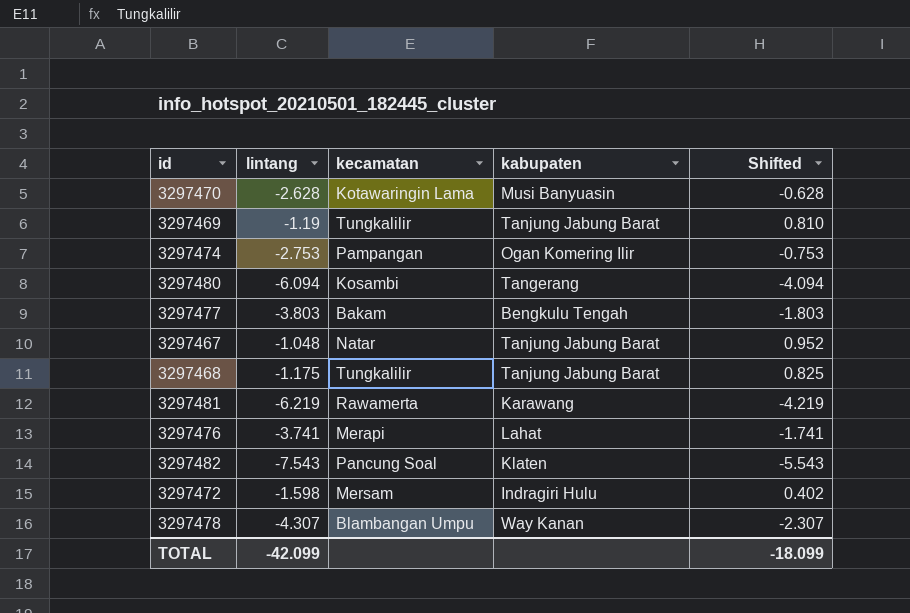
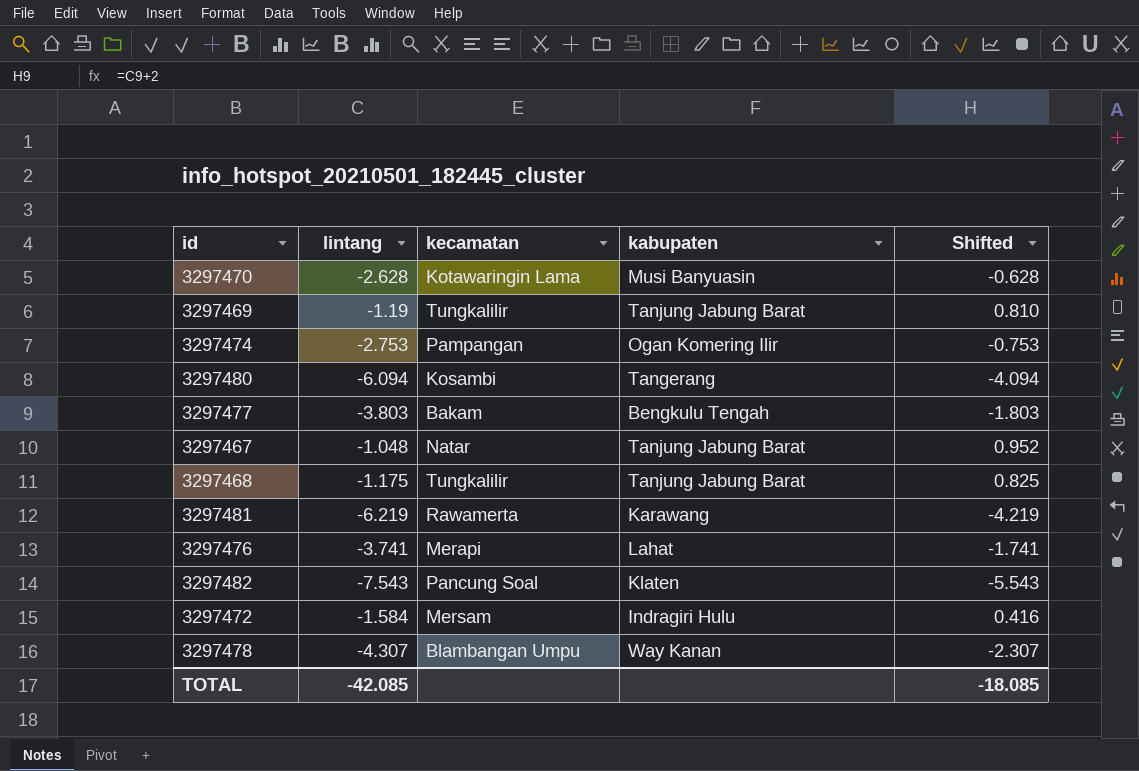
3297472 | lintang: -1.598 -> -1.584
3297472 | Shifted: 0.402 -> 0.416
TOTAL | lintang: -42.099 -> -42.085
TOTAL | Shifted: -18.099 -> -18.085

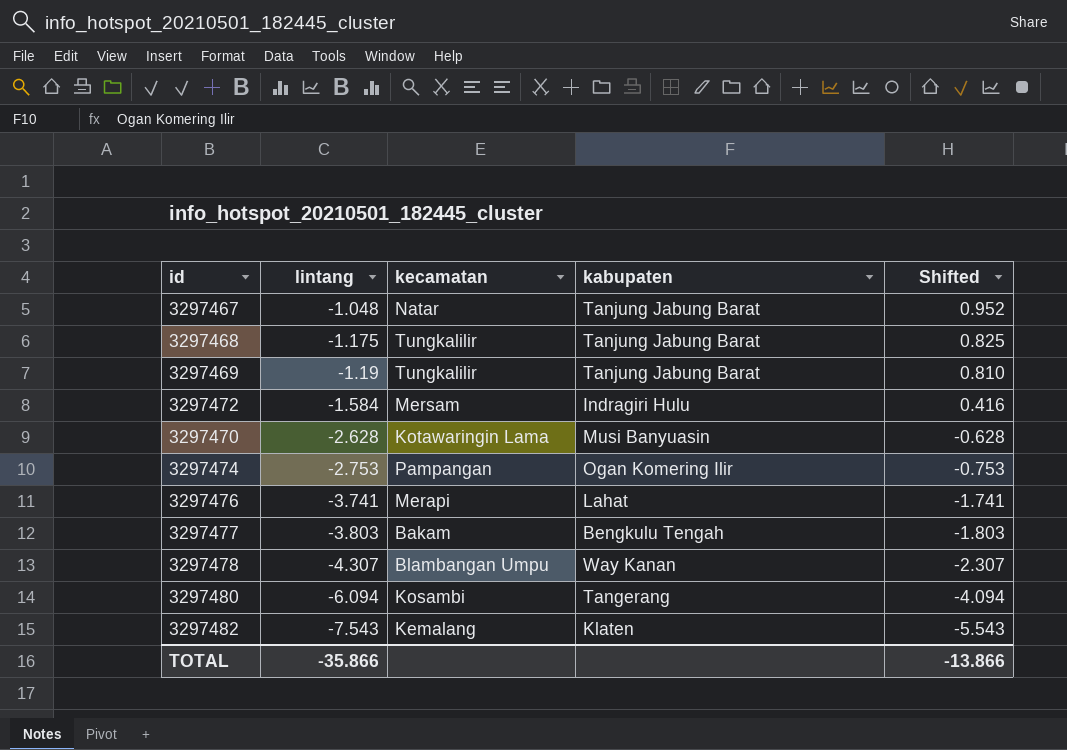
row order: none -> lintang descending
row 3297481: -6.219 | Rawamerta | Karawang | -4.219 -> none
3297482 | kecamatan: Pancung Soal -> Kemalang
TOTAL | lintang: -42.085 -> -35.866
TOTAL | Shifted: -18.085 -> -13.866

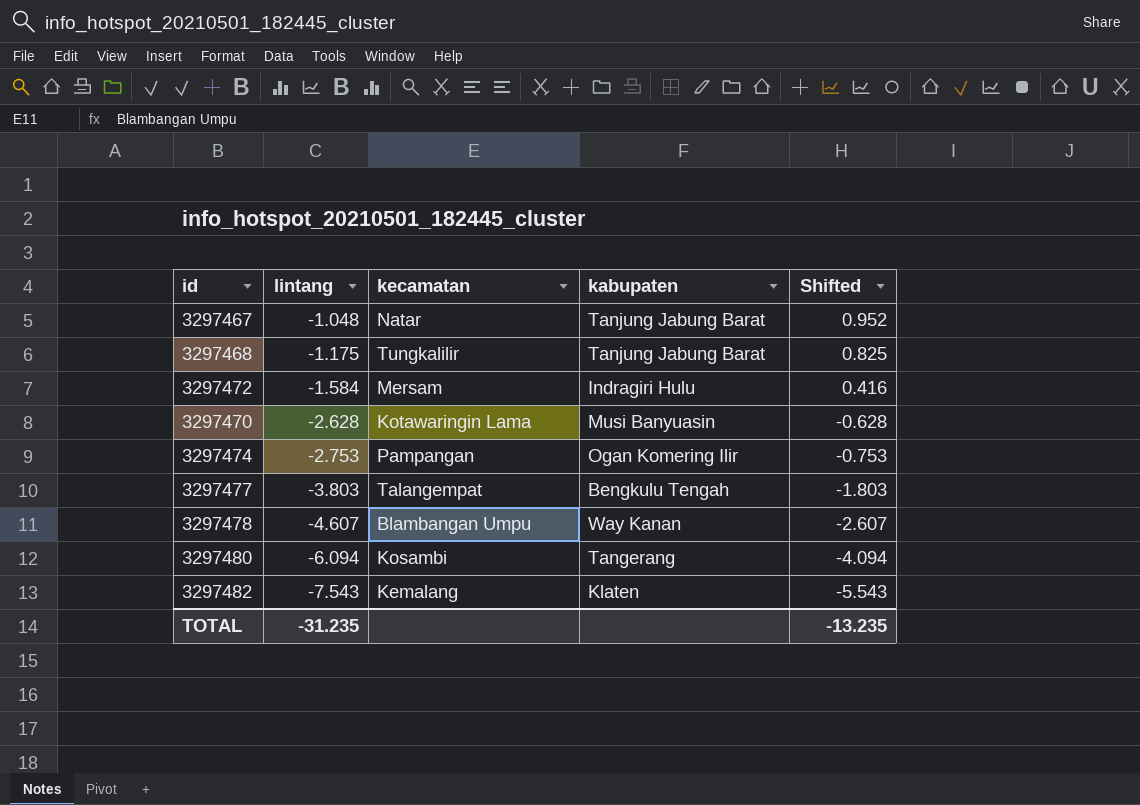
row 3297469: -1.19 | Tungkalilir | Tanjung Jabung Barat | 0.810 -> none
row 3297476: -3.741 | Merapi | Lahat | -1.741 -> none
3297477 | kecamatan: Bakam -> Talangempat
3297478 | lintang: -4.307 -> -4.607
3297478 | Shifted: -2.307 -> -2.607
TOTAL | lintang: -35.866 -> -31.235
TOTAL | Shifted: -13.866 -> -13.235

